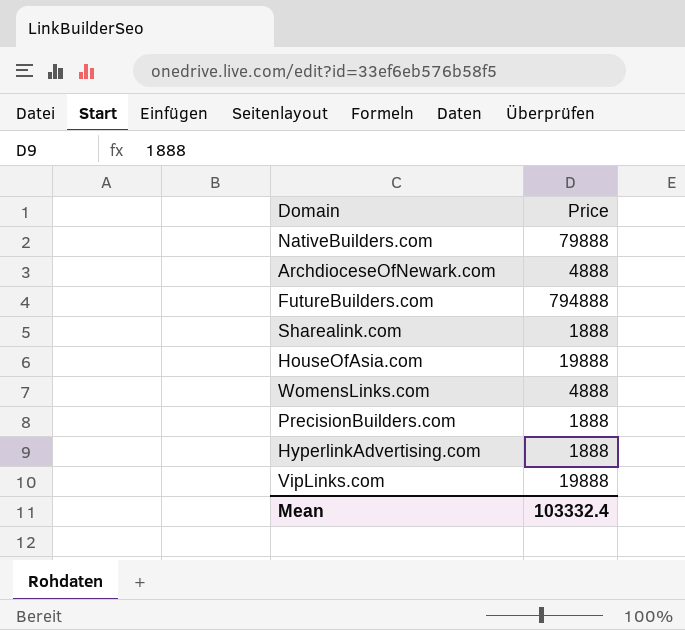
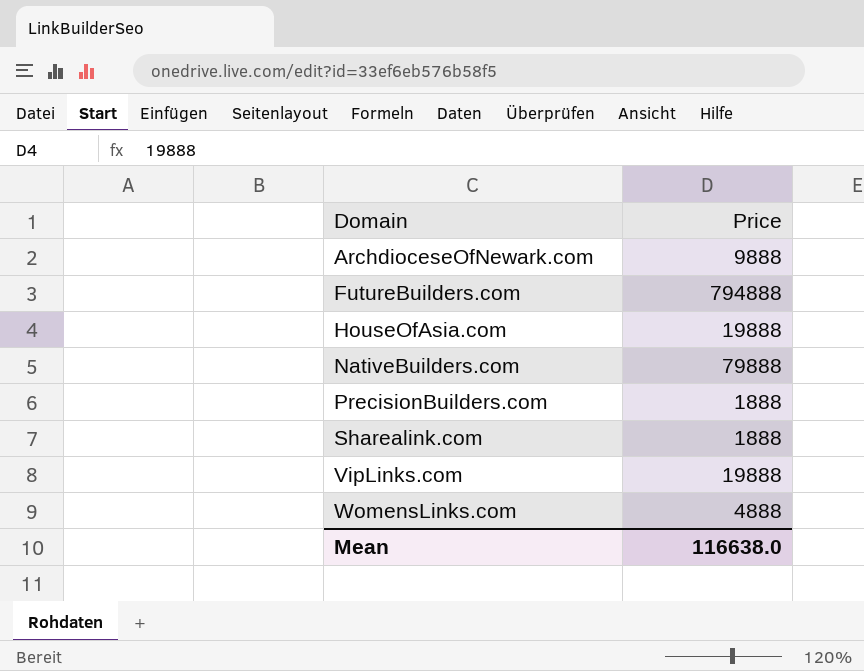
row order: none -> Domain ascending
row HyperlinkAdvertising.com: 1888 -> none
ArchdioceseOfNewark.com | Price: 4888 -> 9888
Mean | Price: 103332.4 -> 116638.0

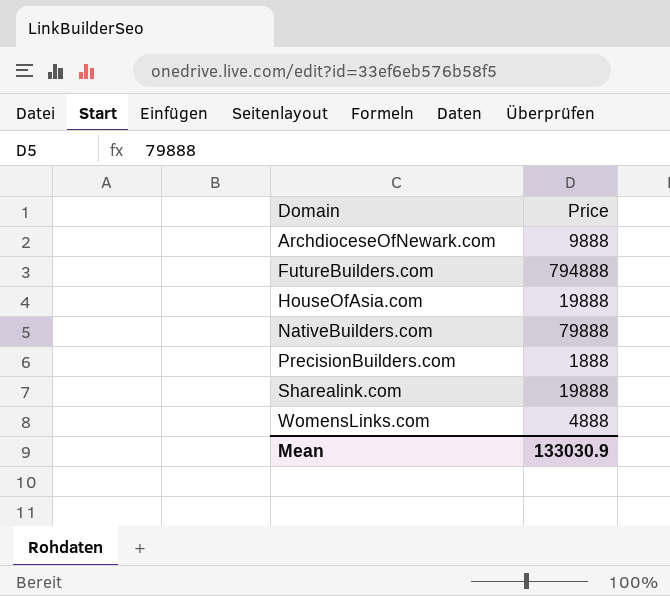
row VipLinks.com: 19888 -> none
Sharealink.com | Price: 1888 -> 19888
Mean | Price: 116638.0 -> 133030.9

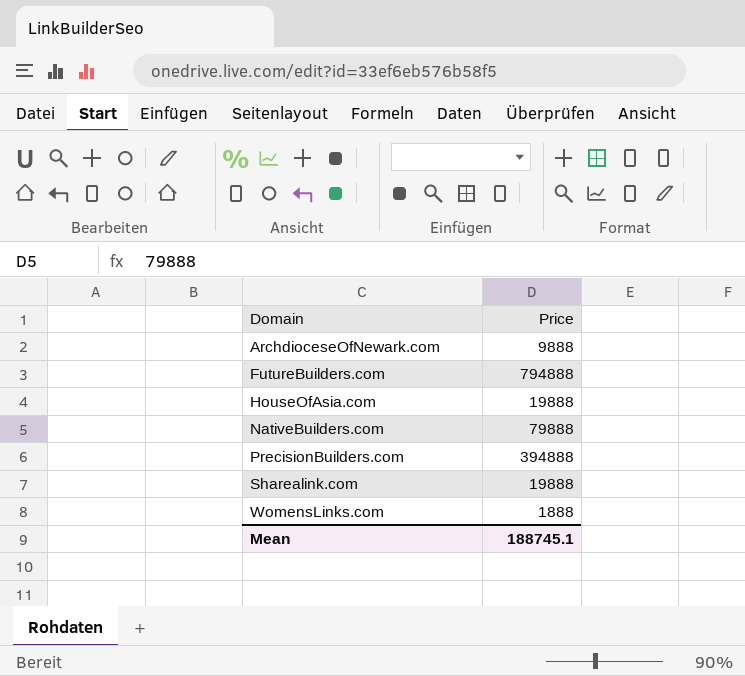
PrecisionBuilders.com | Price: 1888 -> 394888
WomensLinks.com | Price: 4888 -> 1888
Mean | Price: 133030.9 -> 188745.1

